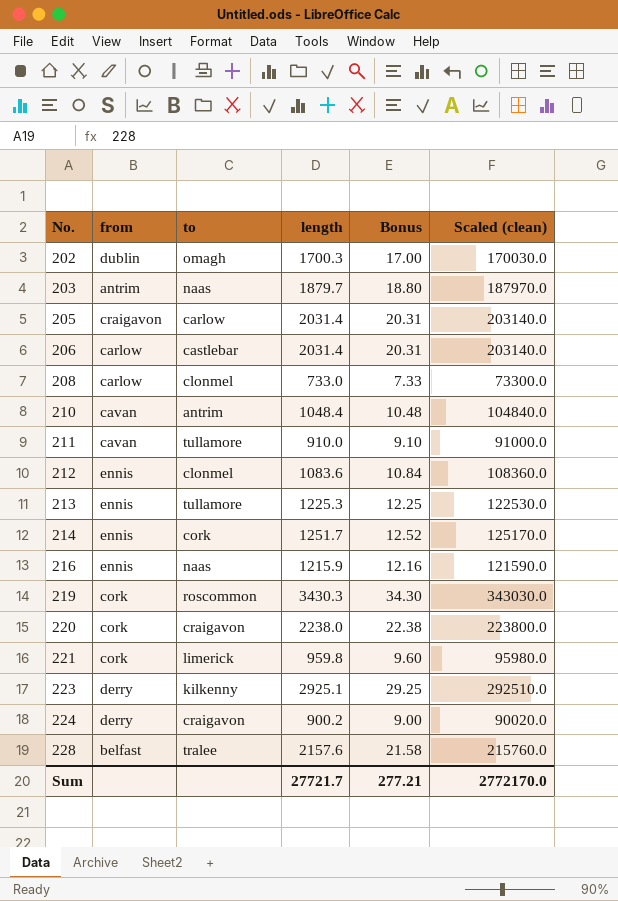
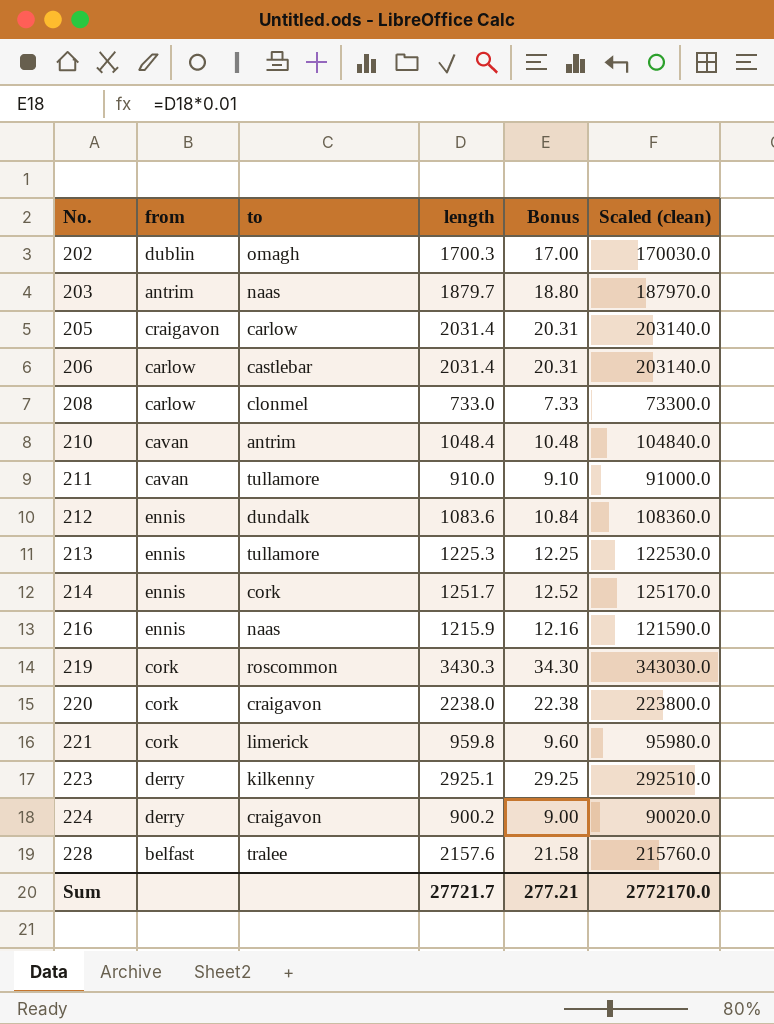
212 | to: clonmel -> dundalk

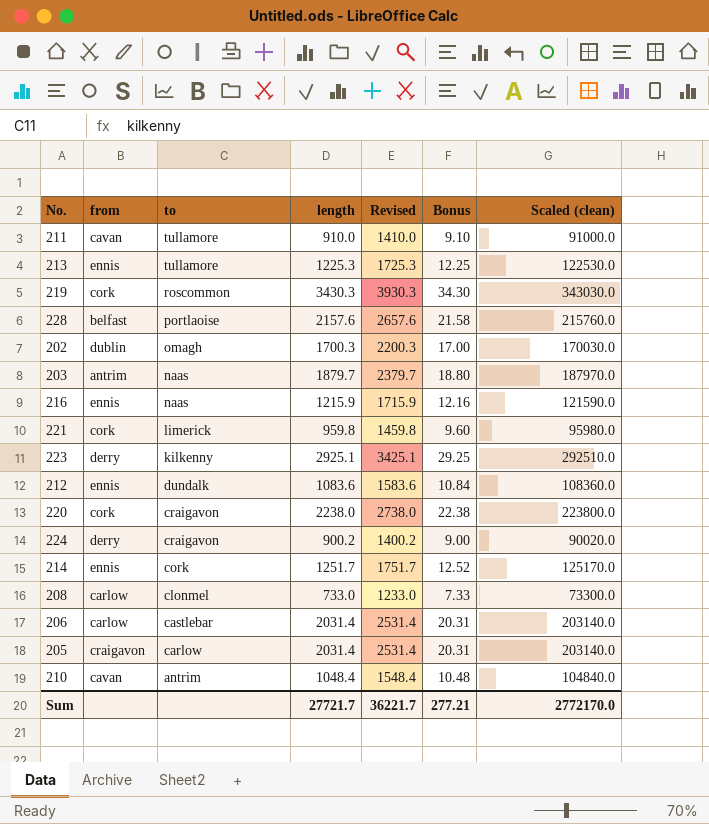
row order: No. ascending -> to descending
column Revised | formula: none -> [length] + 500
228 | to: tralee -> portlaoise

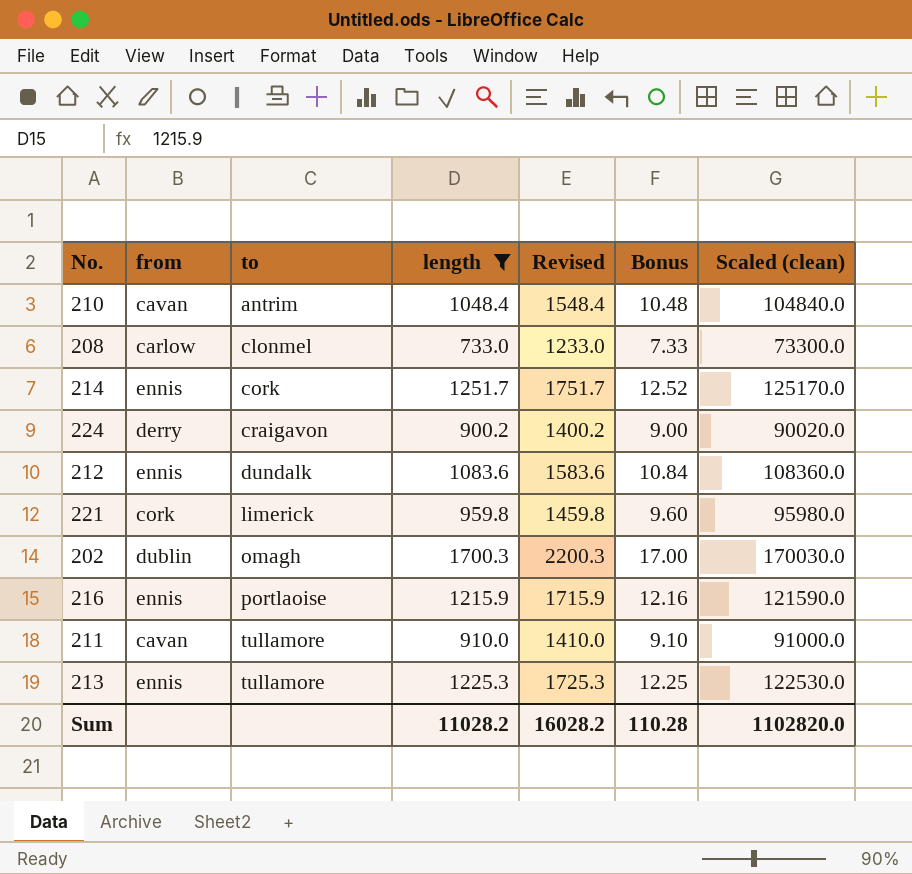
filter: none -> length <= 1700.3
row order: to descending -> to ascending
216 | to: naas -> portlaoise
Sum | length: 27721.7 -> 11028.2
Sum | Revised: 36221.7 -> 16028.2
Sum | Bonus: 277.21 -> 110.28
Sum | Scaled (clean): 2772170.0 -> 1102820.0

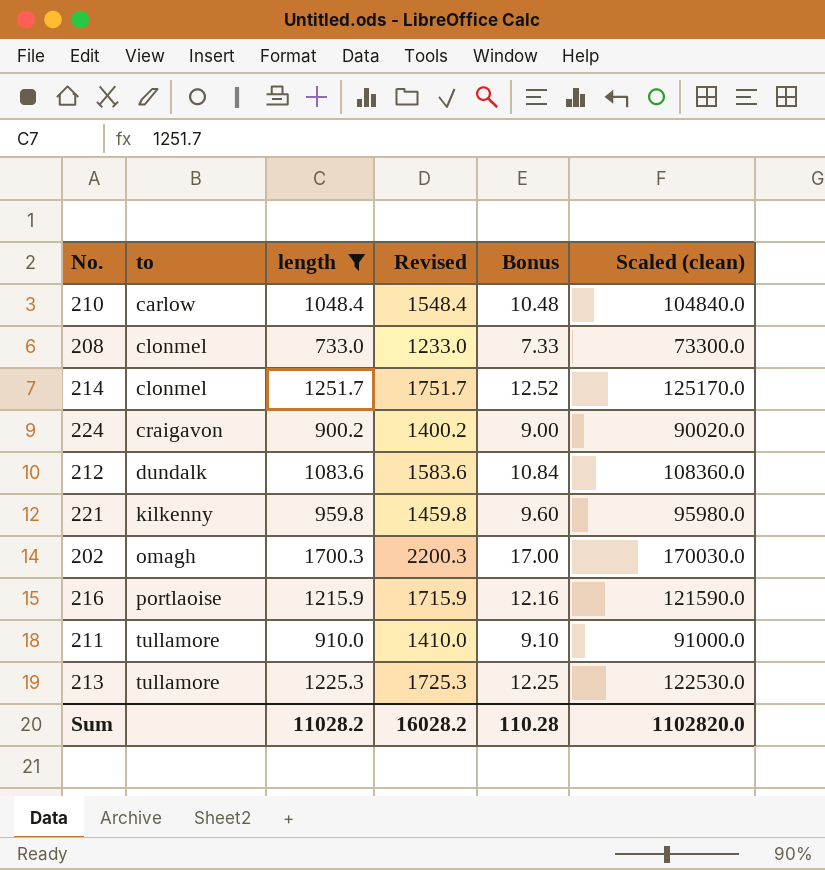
column from | position: 2 -> none
210 | to: antrim -> carlow
214 | to: cork -> clonmel
221 | to: limerick -> kilkenny

